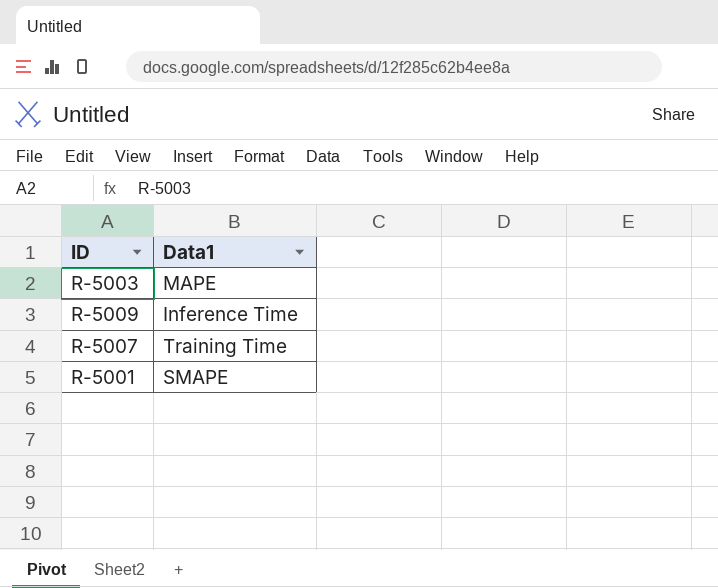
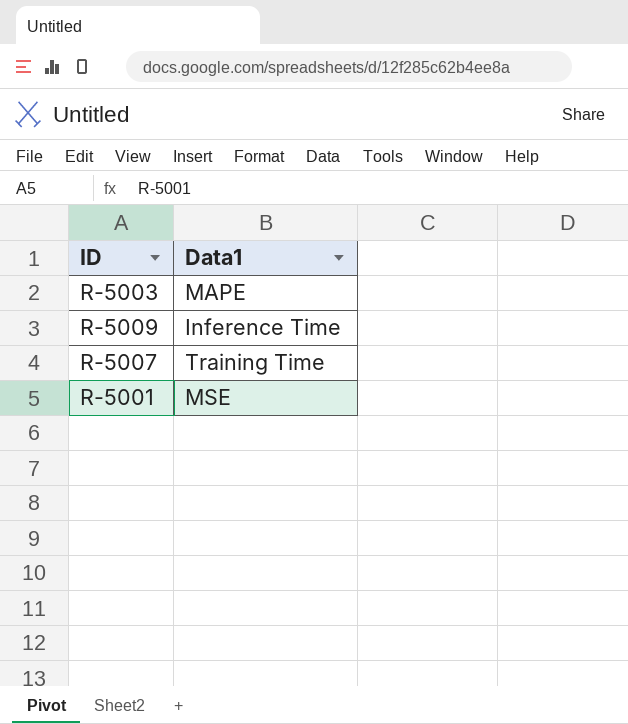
R-5001 | Data1: SMAPE -> MSE

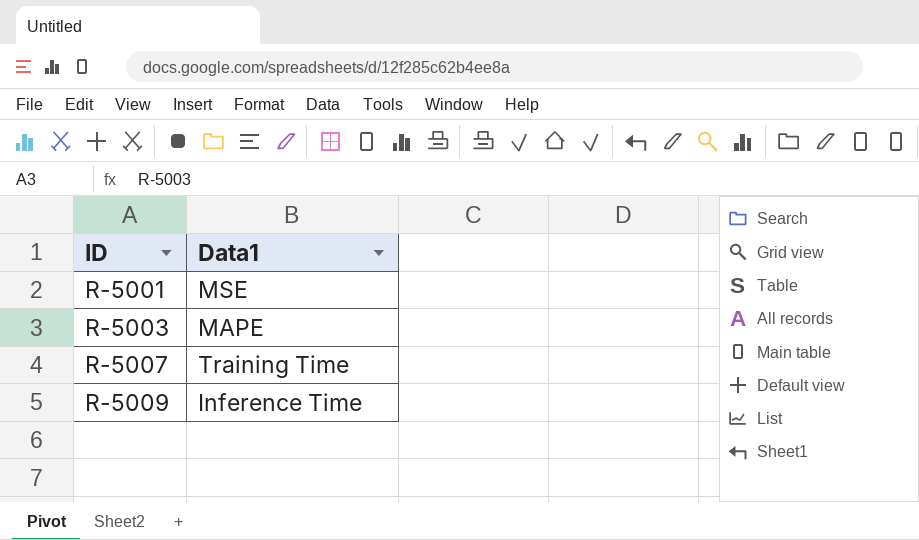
row order: none -> ID ascending

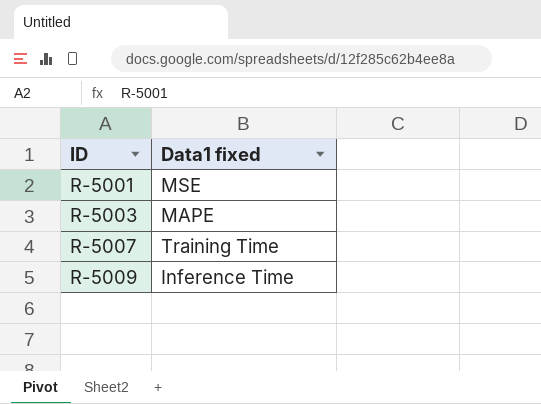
column name: Data1 -> Data1 fixed

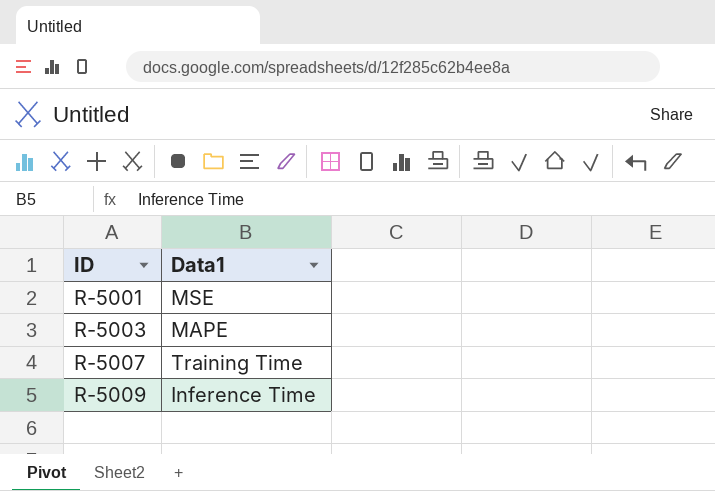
column name: Data1 fixed -> Data1

